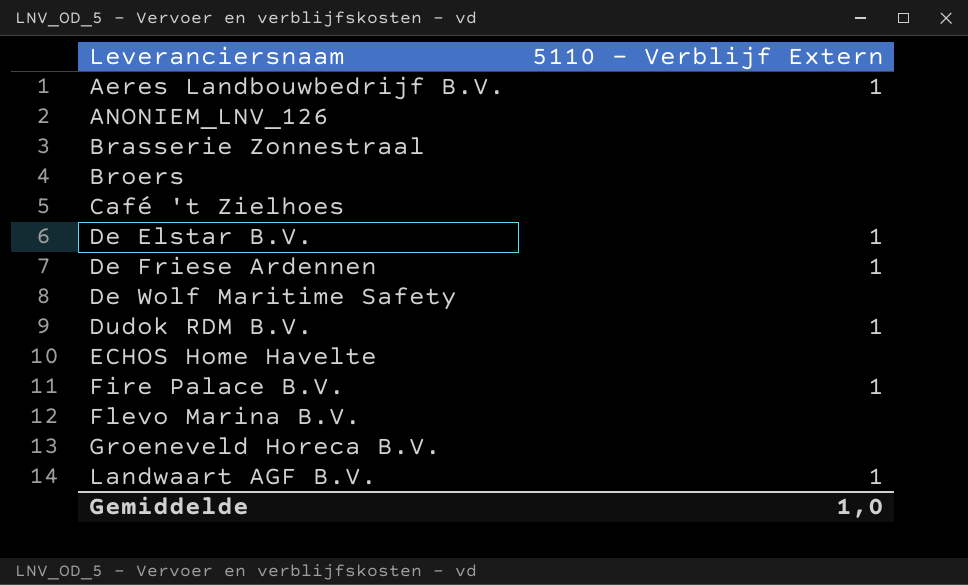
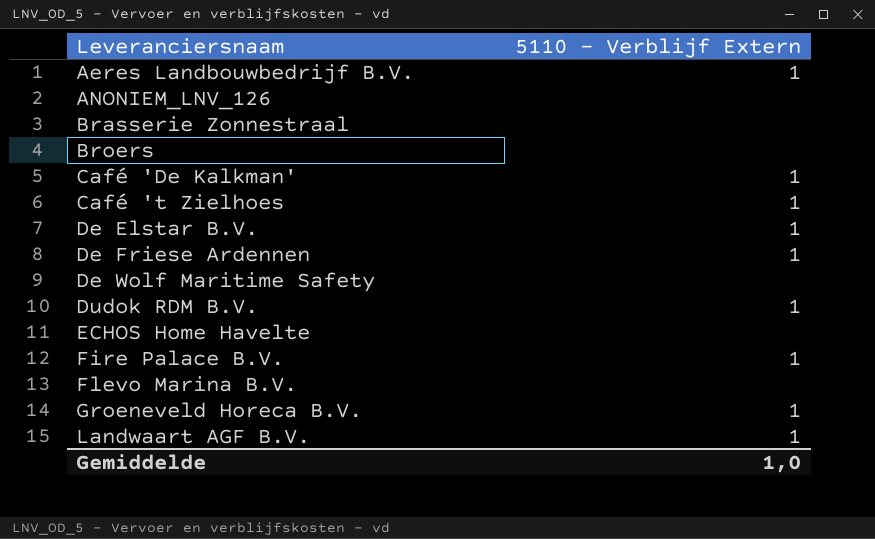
row Café 'De Kalkman': none -> 1
Café 't Zielhoes | 5110 - Verblijf Extern: none -> 1
Groeneveld Horeca B.V. | 5110 - Verblijf Extern: none -> 1

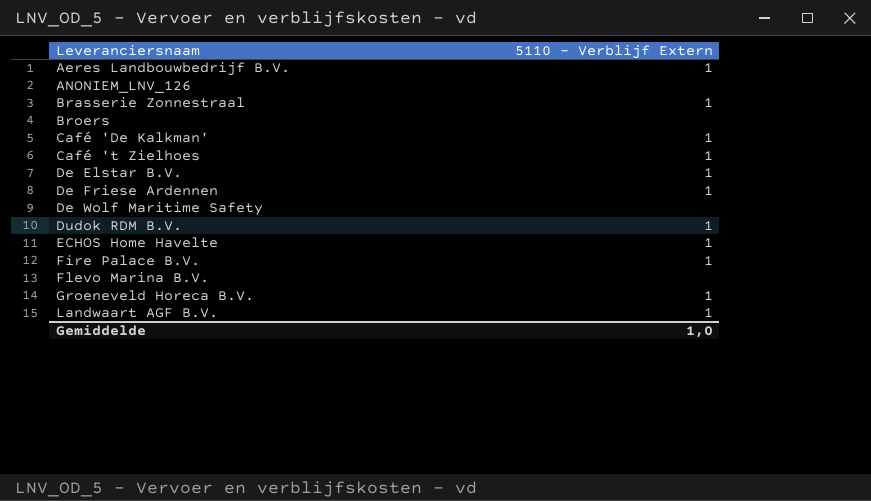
Brasserie Zonnestraal | 5110 - Verblijf Extern: none -> 1
ECHOS Home Havelte | 5110 - Verblijf Extern: none -> 1

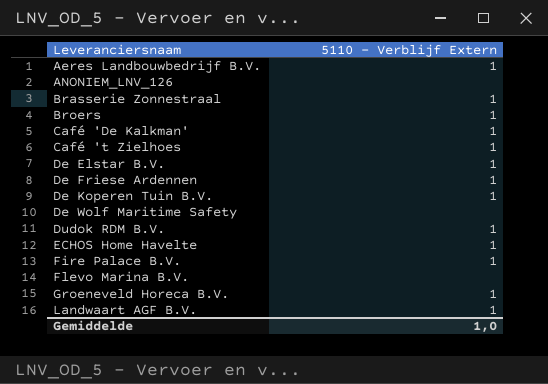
Broers | 5110 - Verblijf Extern: none -> 1
row De Koperen Tuin B.V.: none -> 1

